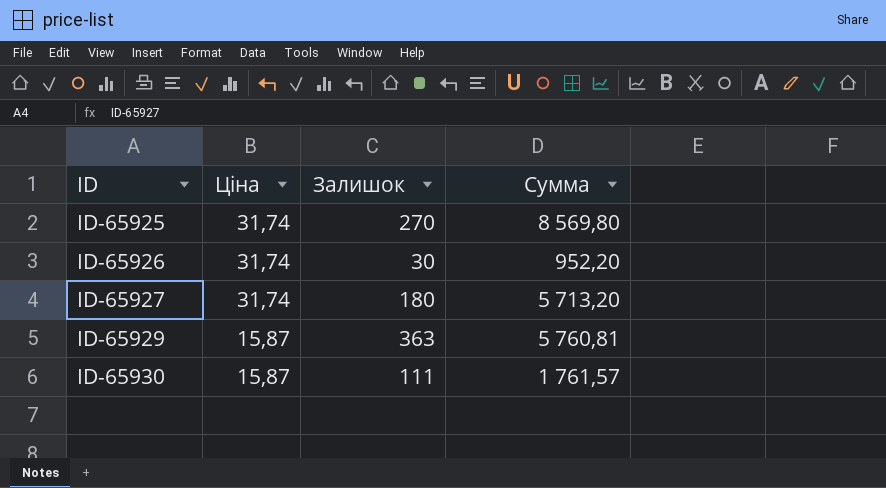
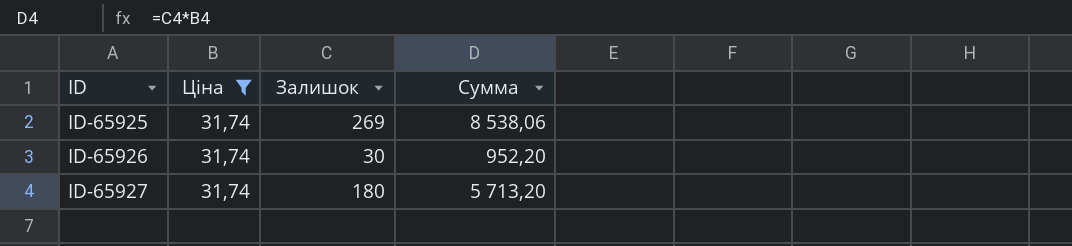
filter: none -> Ціна = 31,74
ID-65925 | Залишок: 270 -> 269
ID-65925 | Сумма: 8 569,80 -> 8 538,06

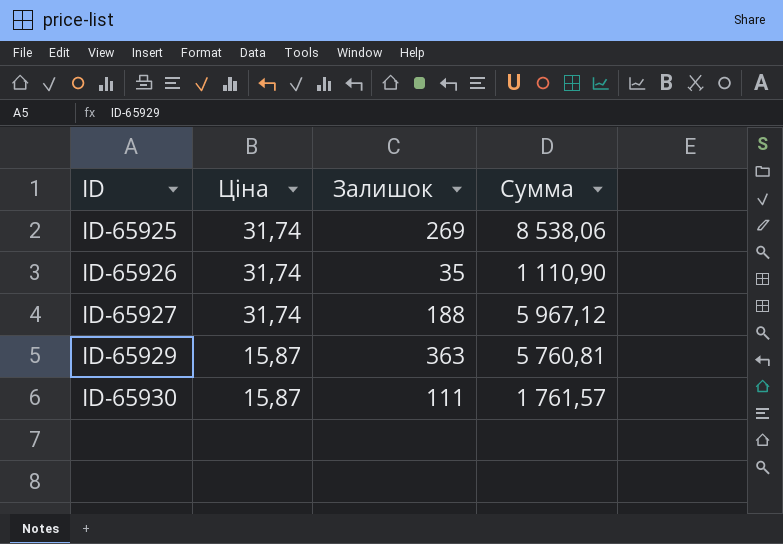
filter: Ціна = 31,74 -> none
ID-65926 | Залишок: 30 -> 35
ID-65926 | Сумма: 952,20 -> 1 110,90
ID-65927 | Залишок: 180 -> 188
ID-65927 | Сумма: 5 713,20 -> 5 967,12

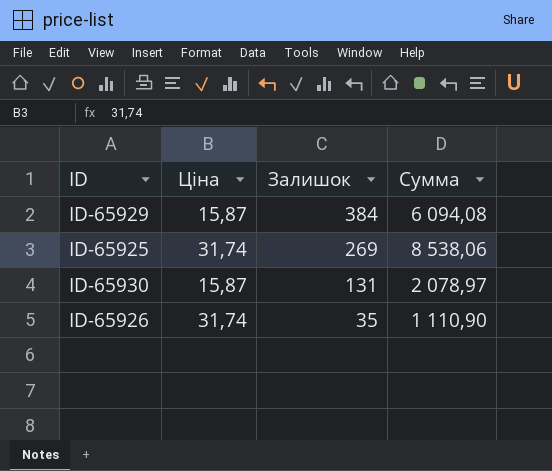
row order: ID ascending -> Залишок descending
row ID-65927: 31,74 | 188 | 5 967,12 -> none
ID-65929 | Залишок: 363 -> 384
ID-65929 | Сумма: 5 760,81 -> 6 094,08
ID-65930 | Залишок: 111 -> 131
ID-65930 | Сумма: 1 761,57 -> 2 078,97

